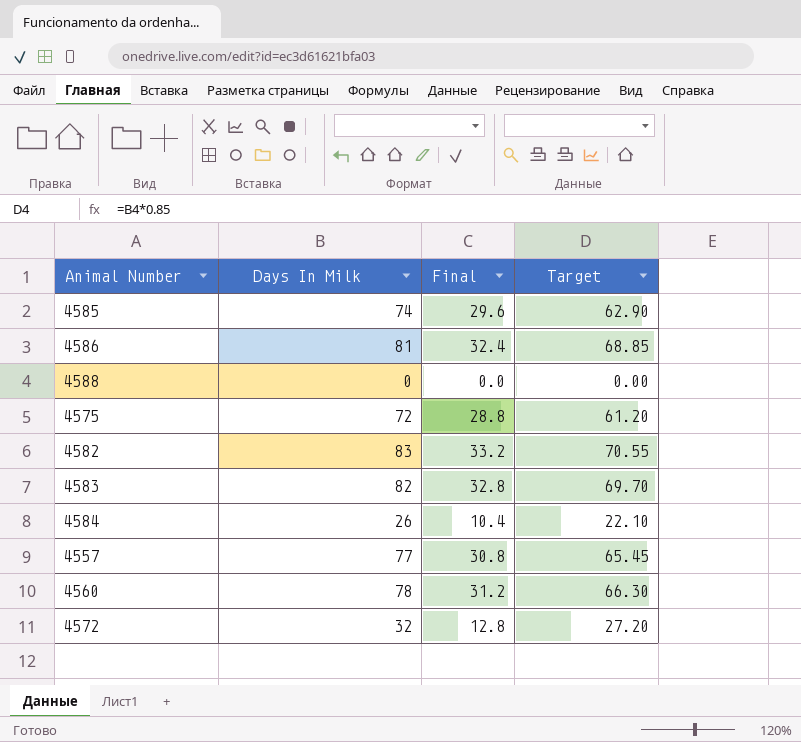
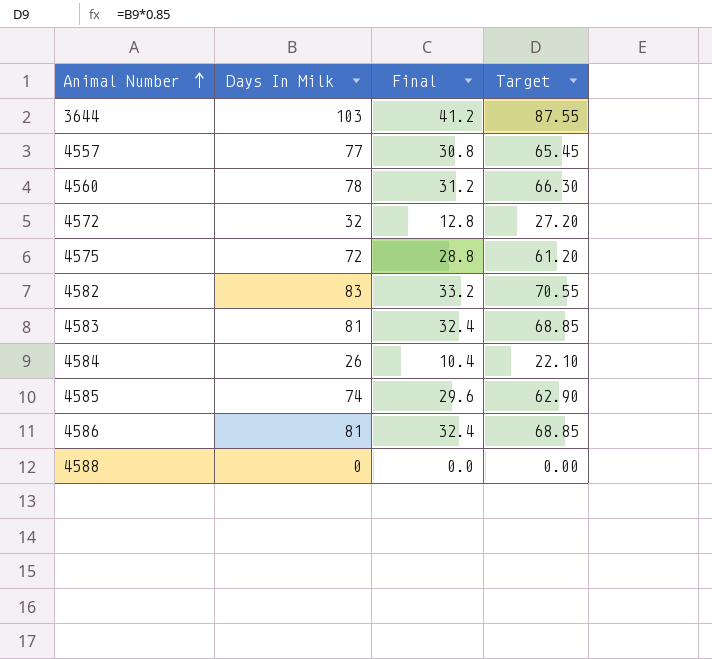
row order: none -> Animal Number ascending
row 3644: none -> 103 | 41.2 | 87.55
4583 | Days In Milk: 82 -> 81
4583 | Final: 32.8 -> 32.4
4583 | Target: 69.70 -> 68.85

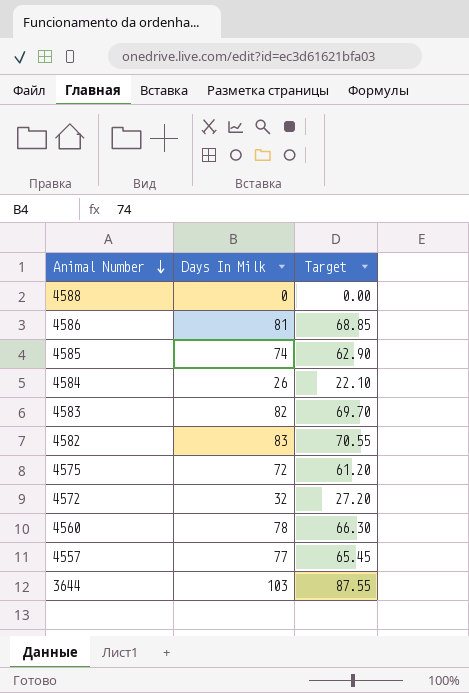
row order: Animal Number ascending -> Animal Number descending
column Final | formula: [Days In Milk] * 0.4 -> none
4583 | Days In Milk: 81 -> 82
4583 | Target: 68.85 -> 69.70

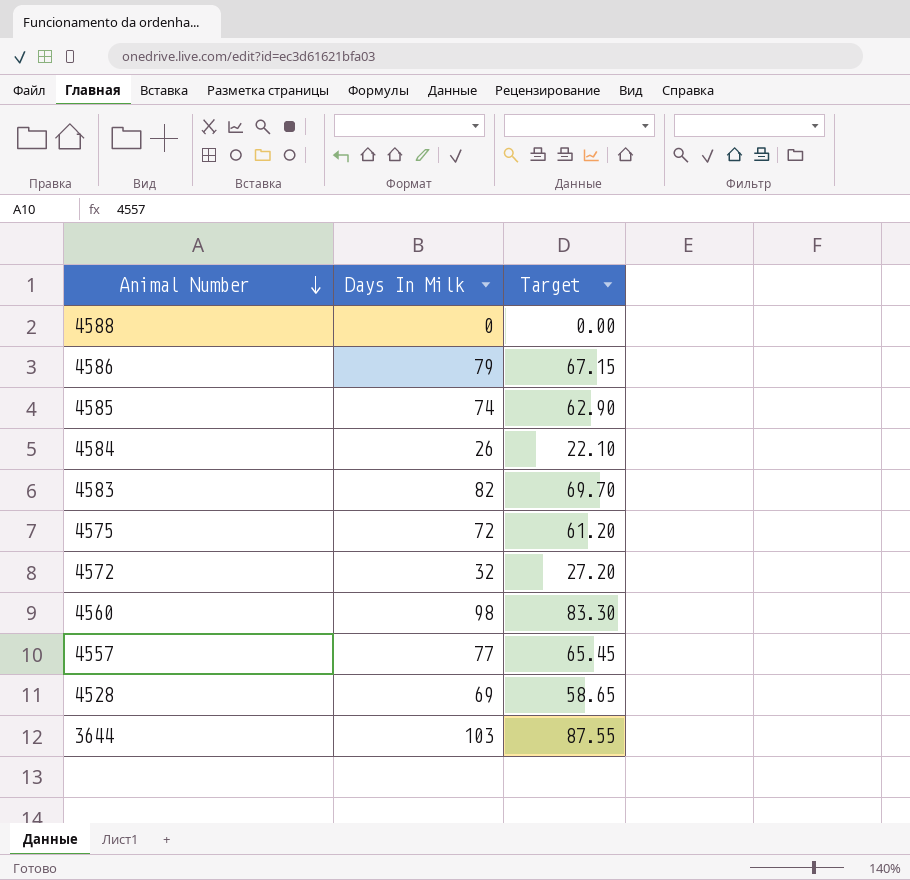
row 4582: 83 | 70.55 -> none
4586 | Days In Milk: 81 -> 79
4586 | Target: 68.85 -> 67.15
4560 | Days In Milk: 78 -> 98
4560 | Target: 66.30 -> 83.30
row 4528: none -> 69 | 58.65

